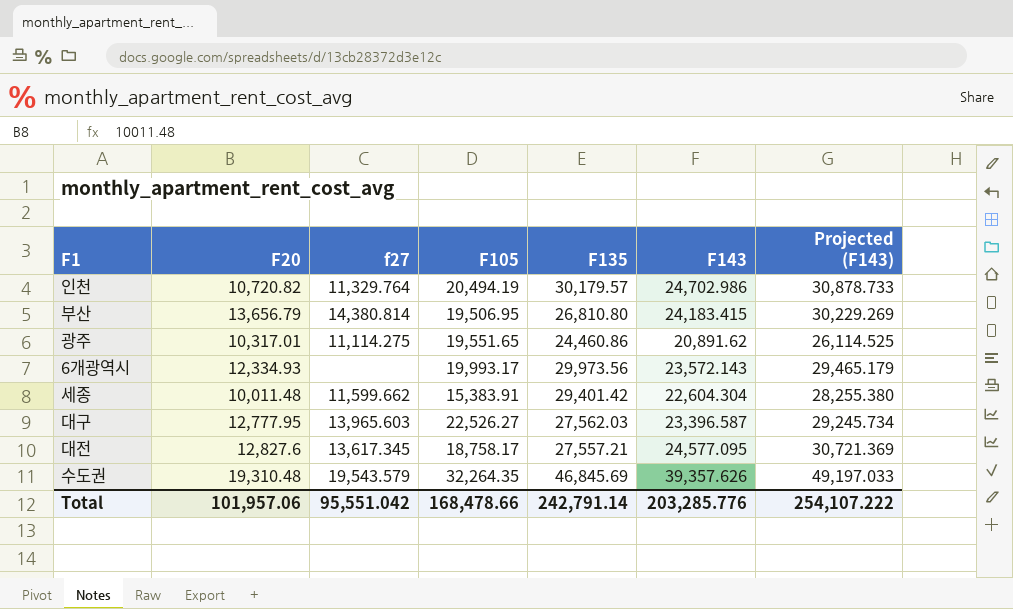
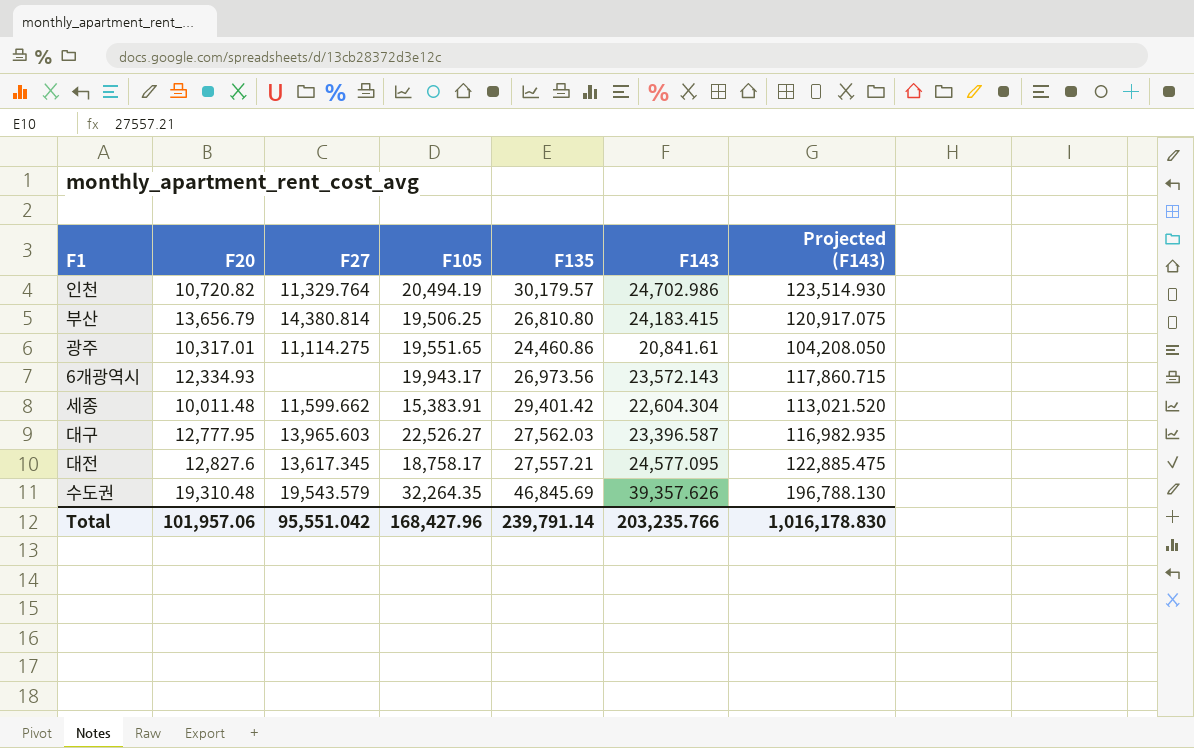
column name: f27 -> F27
column Projected (F143) | formula: [F143] * 1.25 -> [F143] * 5
부산 | F105: 19,506.95 -> 19,506.25
광주 | F143: 20,891.62 -> 20,841.61
6개광역시 | F105: 19,993.17 -> 19,943.17
6개광역시 | F135: 29,973.56 -> 26,973.56
Total | F105: 168,478.66 -> 168,427.96
Total | F135: 242,791.14 -> 239,791.14
Total | F143: 203,285.776 -> 203,235.766
Total | Projected (F143): 254,107.222 -> 1,016,178.830

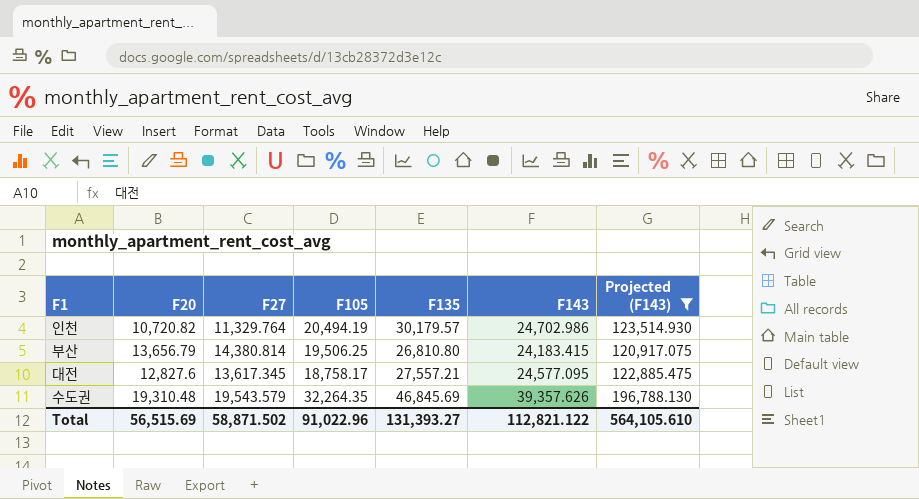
filter: none -> Projected (F143) >= 120,917.075
Total | F20: 101,957.06 -> 56,515.69
Total | F27: 95,551.042 -> 58,871.502
Total | F105: 168,427.96 -> 91,022.96
Total | F135: 239,791.14 -> 131,393.27
Total | F143: 203,235.766 -> 112,821.122
Total | Projected (F143): 1,016,178.830 -> 564,105.610

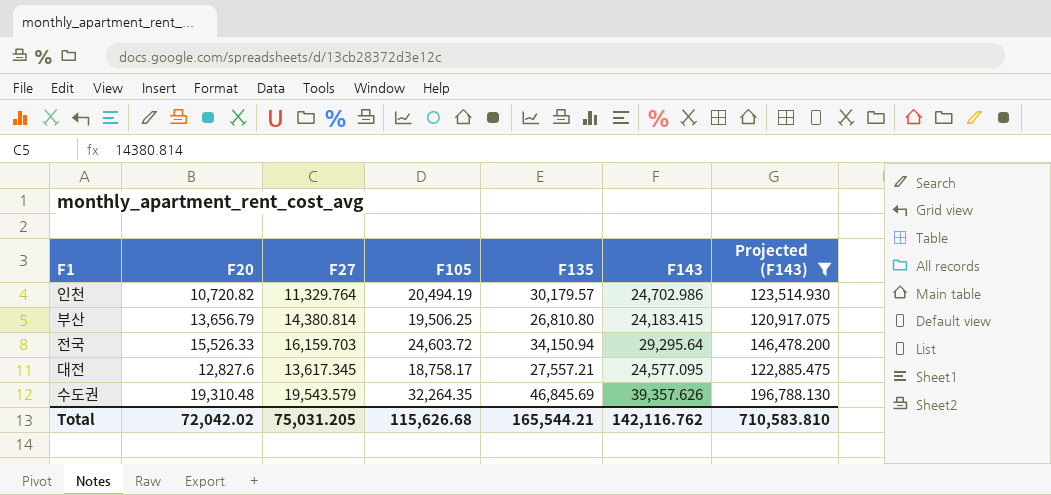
row 전국: none -> 15,526.33 | 16,159.703 | 24,603.72 | 34,150.94 | 29,295.64 | 146,478.200
Total | F20: 56,515.69 -> 72,042.02
Total | F27: 58,871.502 -> 75,031.205
Total | F105: 91,022.96 -> 115,626.68
Total | F135: 131,393.27 -> 165,544.21
Total | F143: 112,821.122 -> 142,116.762
Total | Projected (F143): 564,105.610 -> 710,583.810

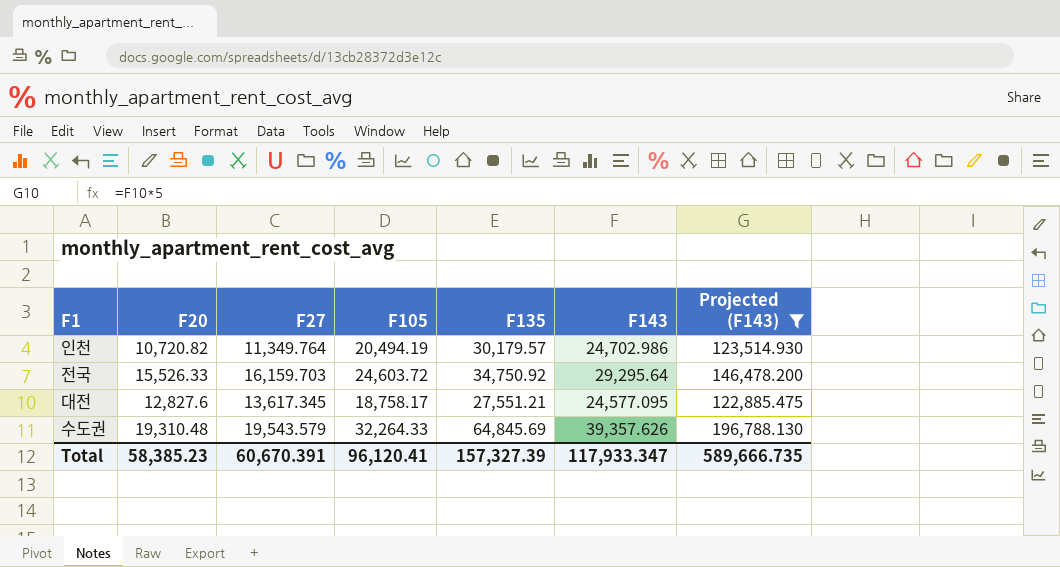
row 부산: 13,656.79 | 14,380.814 | 19,506.25 | 26,810.80 | 24,183.415 | 120,917.075 -> none
인천 | F27: 11,329.764 -> 11,349.764
전국 | F135: 34,150.94 -> 34,750.92
대전 | F135: 27,557.21 -> 27,551.21
수도권 | F105: 32,264.35 -> 32,264.33
수도권 | F135: 46,845.69 -> 64,845.69
Total | F20: 72,042.02 -> 58,385.23
Total | F27: 75,031.205 -> 60,670.391
Total | F105: 115,626.68 -> 96,120.41
Total | F135: 165,544.21 -> 157,327.39
Total | F143: 142,116.762 -> 117,933.347
Total | Projected (F143): 710,583.810 -> 589,666.735

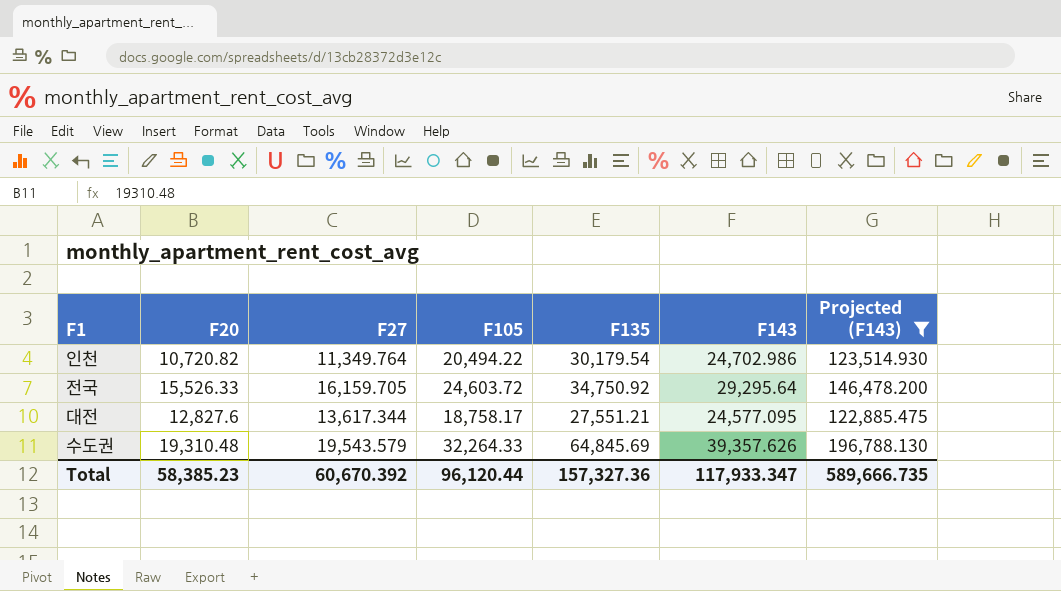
인천 | F105: 20,494.19 -> 20,494.22
인천 | F135: 30,179.57 -> 30,179.54
전국 | F27: 16,159.703 -> 16,159.705
대전 | F27: 13,617.345 -> 13,617.344
Total | F27: 60,670.391 -> 60,670.392
Total | F105: 96,120.41 -> 96,120.44
Total | F135: 157,327.39 -> 157,327.36

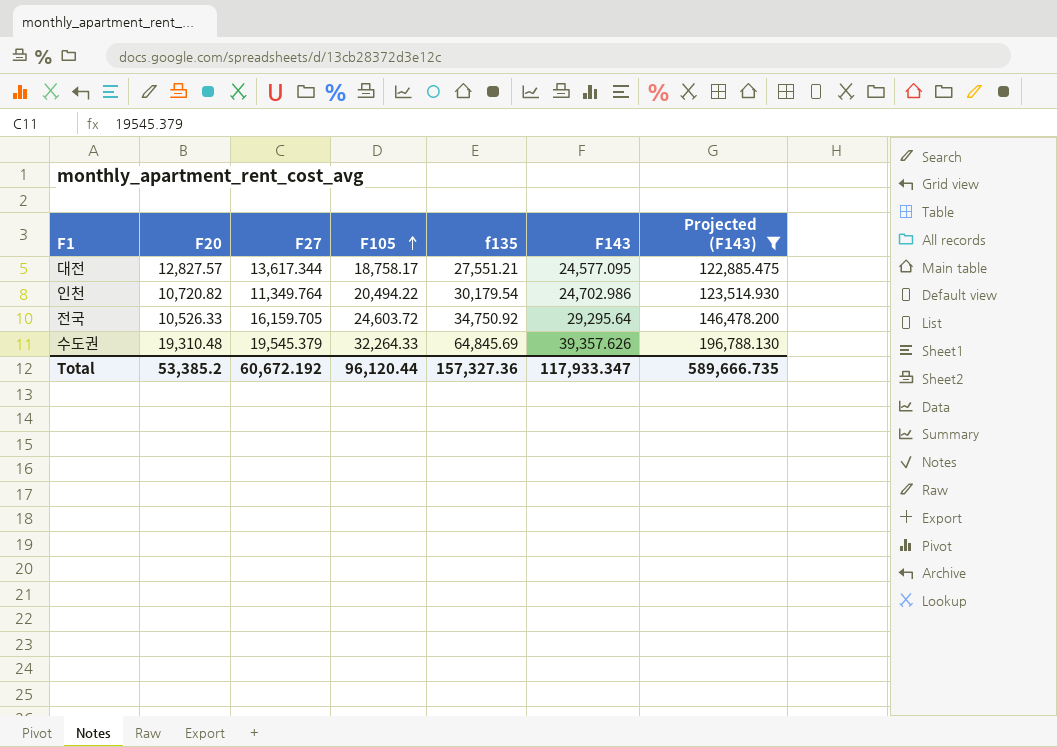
row order: none -> F105 ascending
column name: F135 -> f135
대전 | F20: 12,827.6 -> 12,827.57
전국 | F20: 15,526.33 -> 10,526.33
수도권 | F27: 19,543.579 -> 19,545.379
Total | F20: 58,385.23 -> 53,385.2
Total | F27: 60,670.392 -> 60,672.192

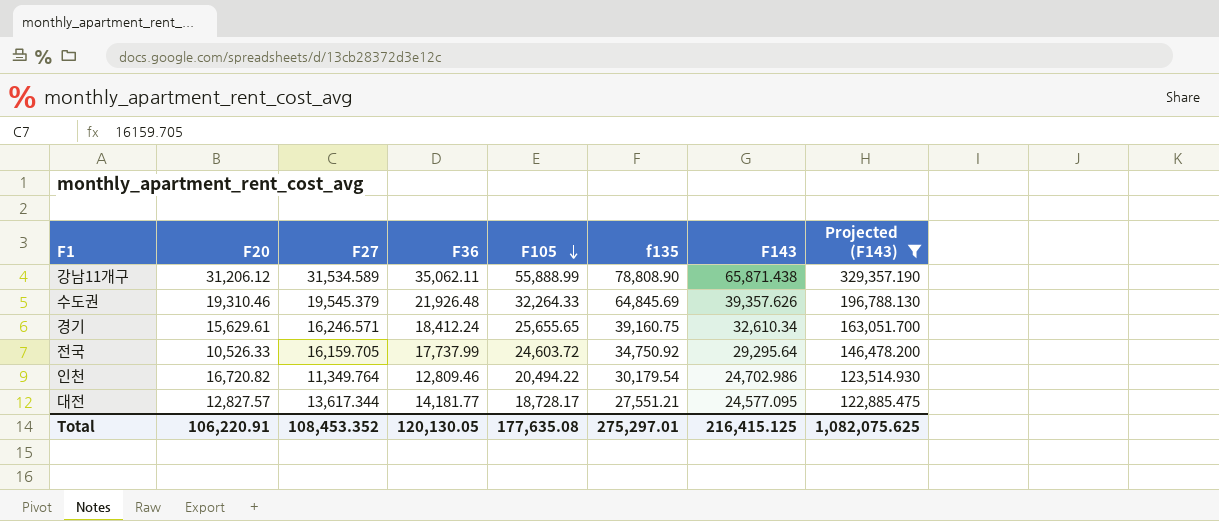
row order: F105 ascending -> F105 descending
column F36 | position: none -> 4
row 강남11개구: none -> 31,206.12 | 31,534.589 | 35,062.11 | 55,888.99 | 78,808.90 | 65,871.438 | 329,357.190
수도권 | F20: 19,310.48 -> 19,310.46
row 경기: none -> 15,629.61 | 16,246.571 | 18,412.24 | 25,655.65 | 39,160.75 | 32,610.34 | 163,051.700
인천 | F20: 10,720.82 -> 16,720.82
대전 | F105: 18,758.17 -> 18,728.17
Total | F20: 53,385.2 -> 106,220.91
Total | F27: 60,672.192 -> 108,453.352
Total | F105: 96,120.44 -> 177,635.08
Total | f135: 157,327.36 -> 275,297.01
Total | F143: 117,933.347 -> 216,415.125
Total | Projected (F143): 589,666.735 -> 1,082,075.625

